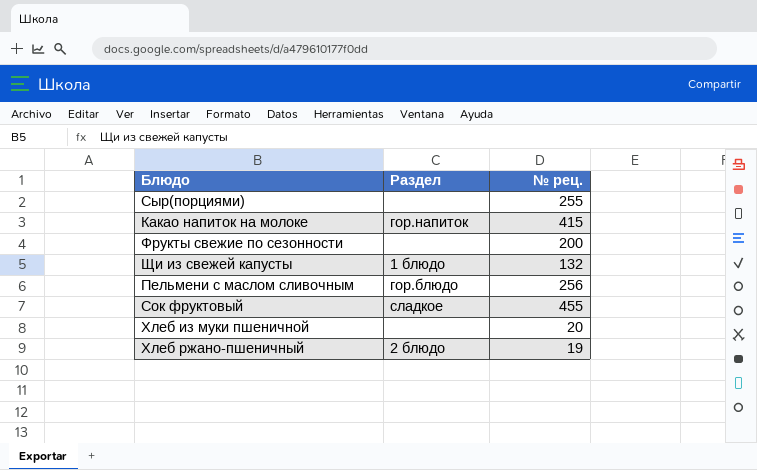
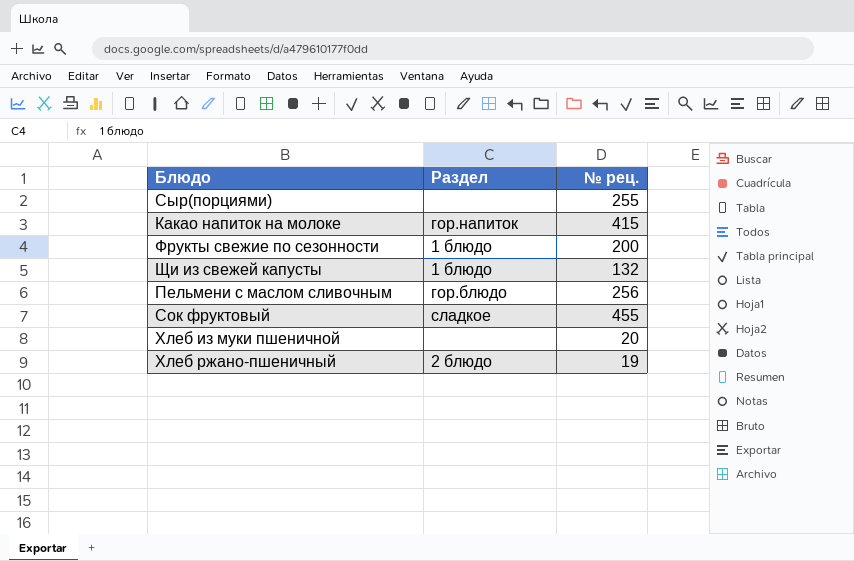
Фрукты свежие по сезонности | Раздел: none -> 1 блюдо

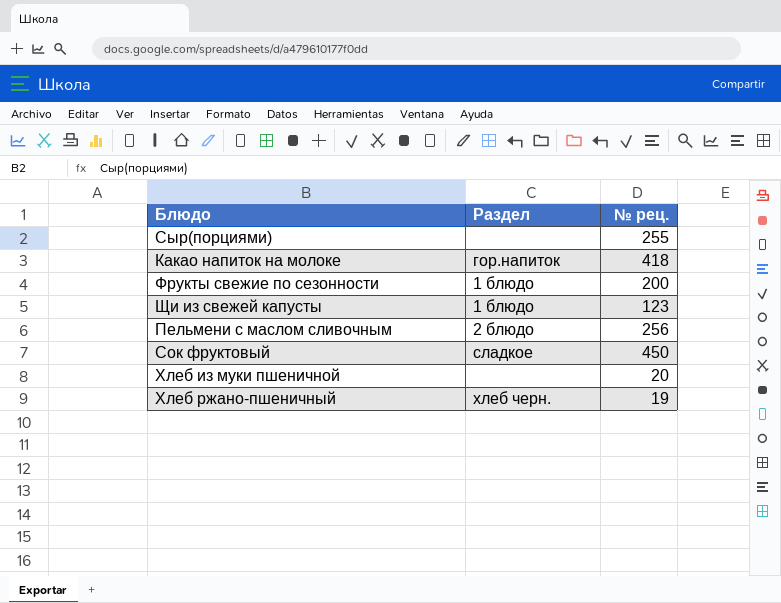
Какао напиток на молоке | № рец.: 415 -> 418
Щи из свежей капусты | № рец.: 132 -> 123
Пельмени с маслом сливочным | Раздел: гор.блюдо -> 2 блюдо
Сок фруктовый | № рец.: 455 -> 450
Хлеб ржано-пшеничный | Раздел: 2 блюдо -> хлеб черн.

